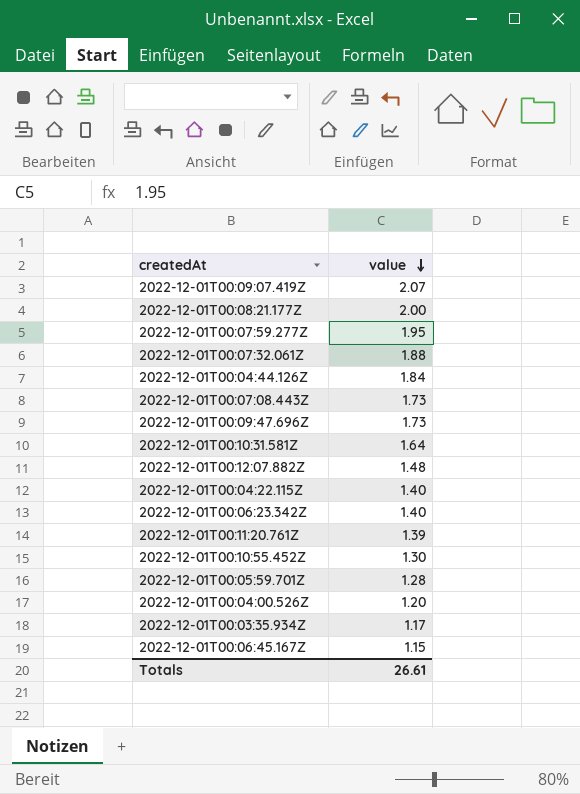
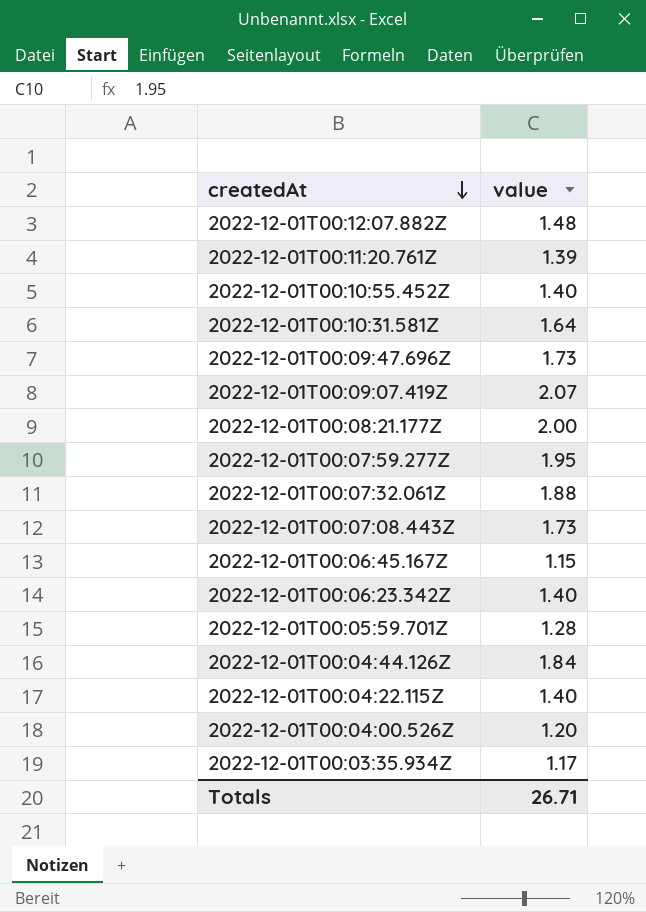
row order: value descending -> createdAt descending
2022-12-01T00:10:55.452Z | value: 1.30 -> 1.40
Totals | value: 26.61 -> 26.71

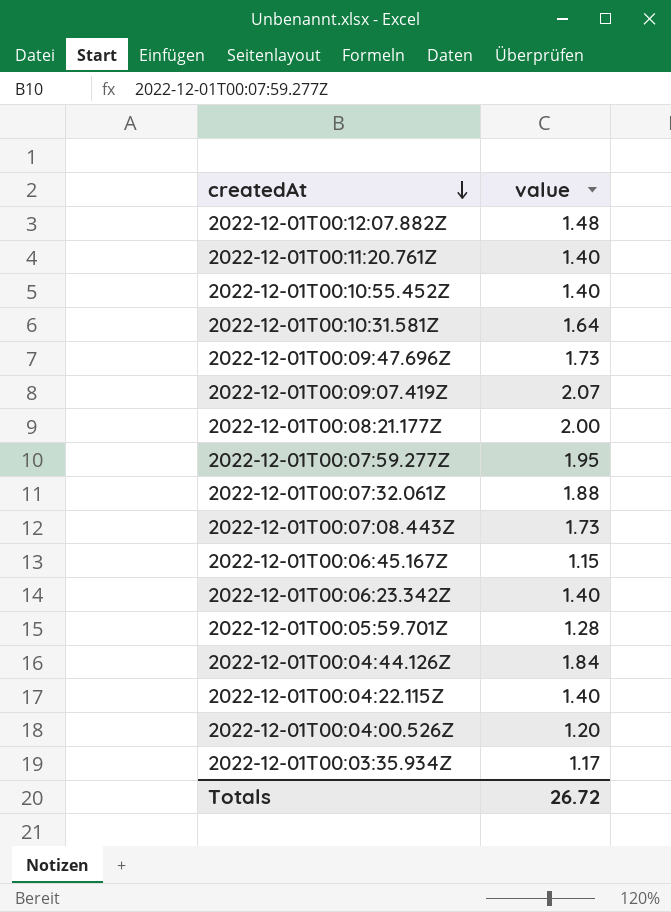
2022-12-01T00:11:20.761Z | value: 1.39 -> 1.40
Totals | value: 26.71 -> 26.72

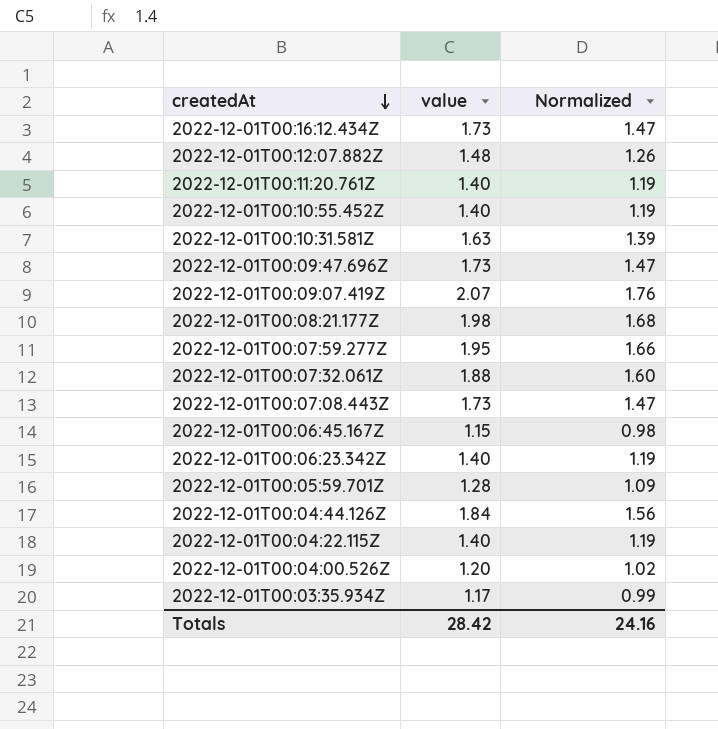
column Normalized | formula: none -> [value] * 0.85
row 2022-12-01T00:16:12.434Z: none -> 1.73 | 1.47
2022-12-01T00:10:31.581Z | value: 1.64 -> 1.63
2022-12-01T00:08:21.177Z | value: 2.00 -> 1.98
Totals | value: 26.72 -> 28.42

